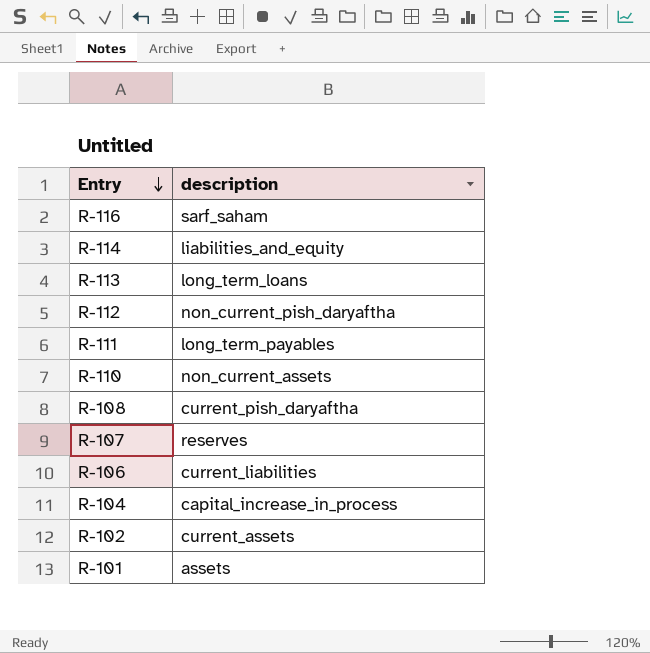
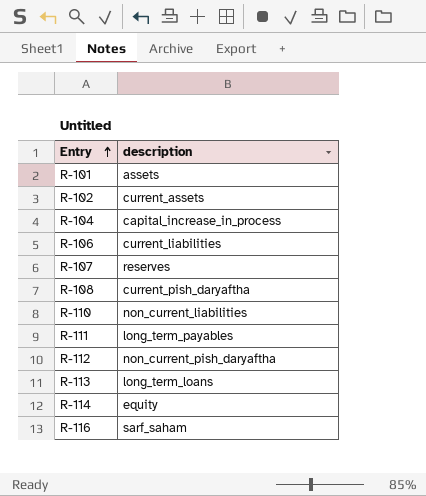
row order: Entry descending -> Entry ascending
R-110 | description: non_current_assets -> non_current_liabilities
R-114 | description: liabilities_and_equity -> equity

